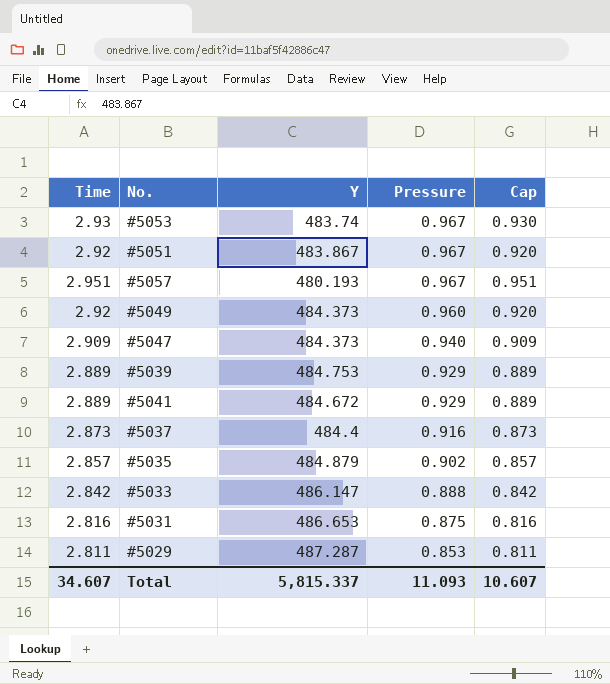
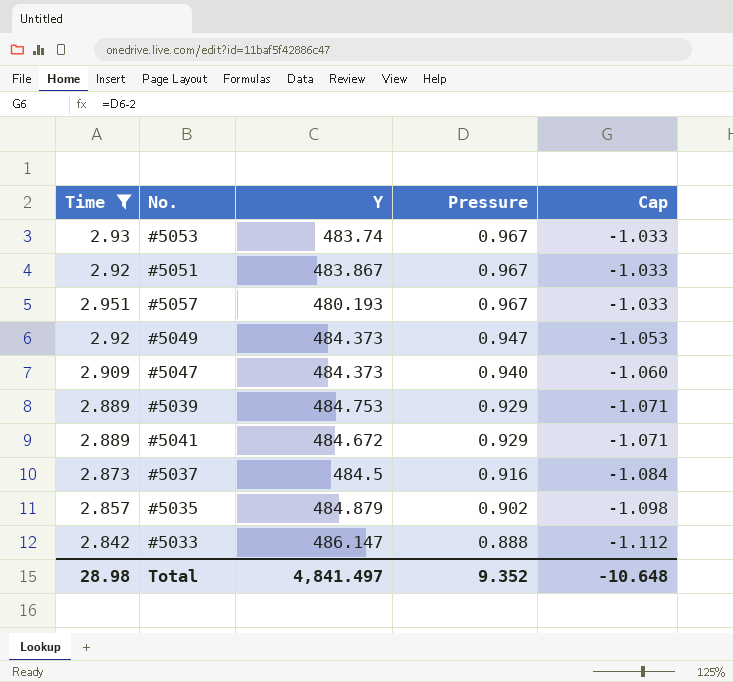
filter: none -> Time >= 2.842
column Cap | formula: [Time] - 2 -> [Pressure] - 2
#5049 | Pressure: 0.960 -> 0.947
#5037 | Y: 484.4 -> 484.5
Total | Time: 34.607 -> 28.98
Total | Y: 5,815.337 -> 4,841.497
Total | Pressure: 11.093 -> 9.352
Total | Cap: 10.607 -> -10.648

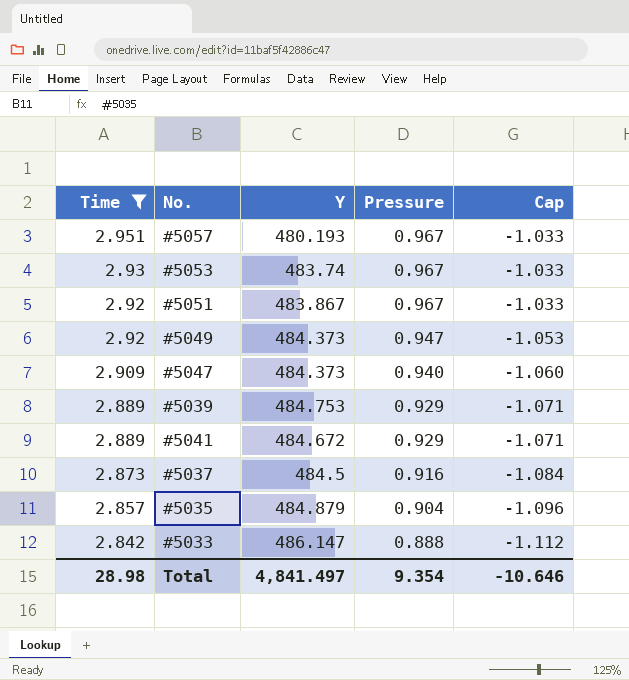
row order: Pressure descending -> Time descending
#5035 | Pressure: 0.902 -> 0.904
#5035 | Cap: -1.098 -> -1.096
Total | Pressure: 9.352 -> 9.354
Total | Cap: -10.648 -> -10.646

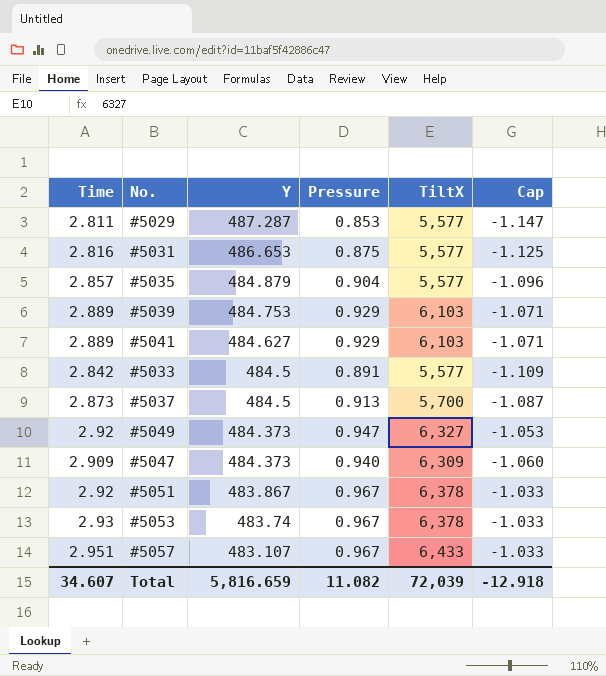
filter: Time >= 2.842 -> none
row order: Time descending -> Y descending
column TiltX | position: none -> 5
#5041 | Y: 484.672 -> 484.627
#5033 | Y: 486.147 -> 484.5
#5033 | Pressure: 0.888 -> 0.891
#5033 | Cap: -1.112 -> -1.109
#5037 | Pressure: 0.916 -> 0.913
#5037 | Cap: -1.084 -> -1.087
#5057 | Y: 480.193 -> 483.107
Total | Time: 28.98 -> 34.607
Total | Y: 4,841.497 -> 5,816.659
Total | Pressure: 9.354 -> 11.082
Total | Cap: -10.646 -> -12.918

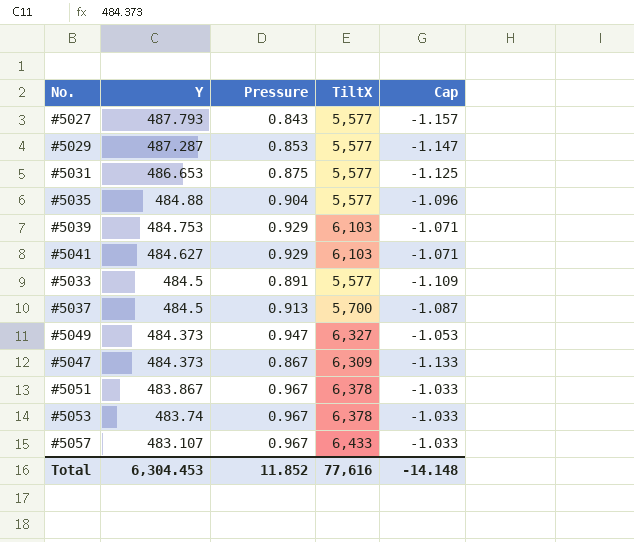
column Time | position: 1 -> none
row #5027: none -> 487.793 | 0.843 | 5,577 | -1.157
#5035 | Y: 484.879 -> 484.88
#5047 | Pressure: 0.940 -> 0.867
#5047 | Cap: -1.060 -> -1.133
Total | Y: 5,816.659 -> 6,304.453
Total | Pressure: 11.082 -> 11.852
Total | TiltX: 72,039 -> 77,616
Total | Cap: -12.918 -> -14.148

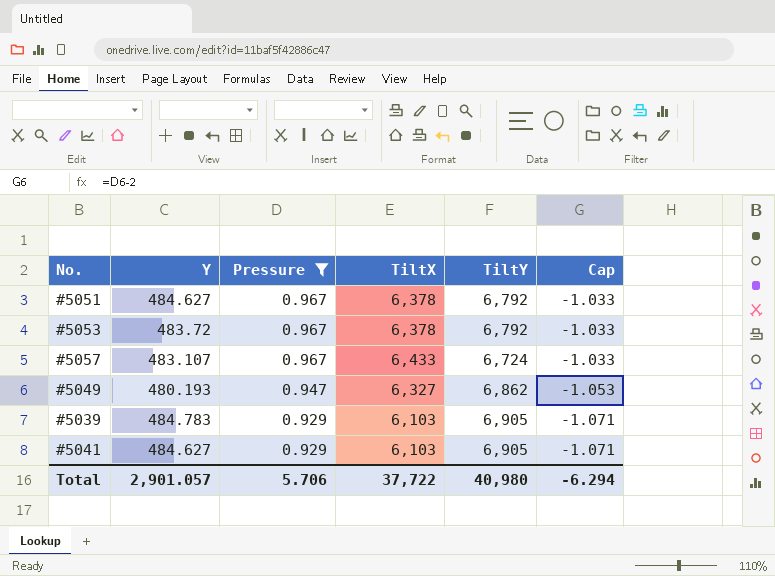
filter: none -> Pressure >= 0.929
row order: Y descending -> Pressure descending
column TiltY | position: none -> 5
#5051 | Y: 483.867 -> 484.627
#5053 | Y: 483.74 -> 483.72
#5049 | Y: 484.373 -> 480.193
#5039 | Y: 484.753 -> 484.783
Total | Y: 6,304.453 -> 2,901.057
Total | Pressure: 11.852 -> 5.706
Total | TiltX: 77,616 -> 37,722
Total | Cap: -14.148 -> -6.294

